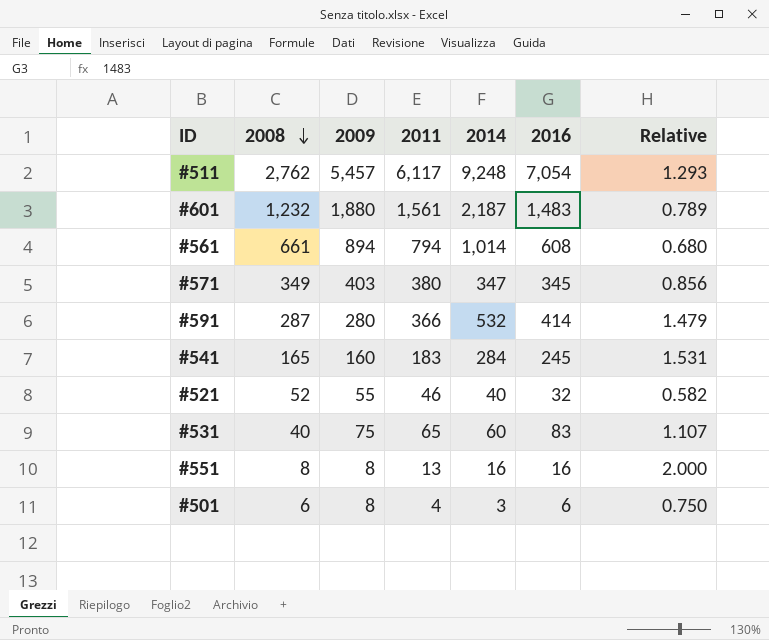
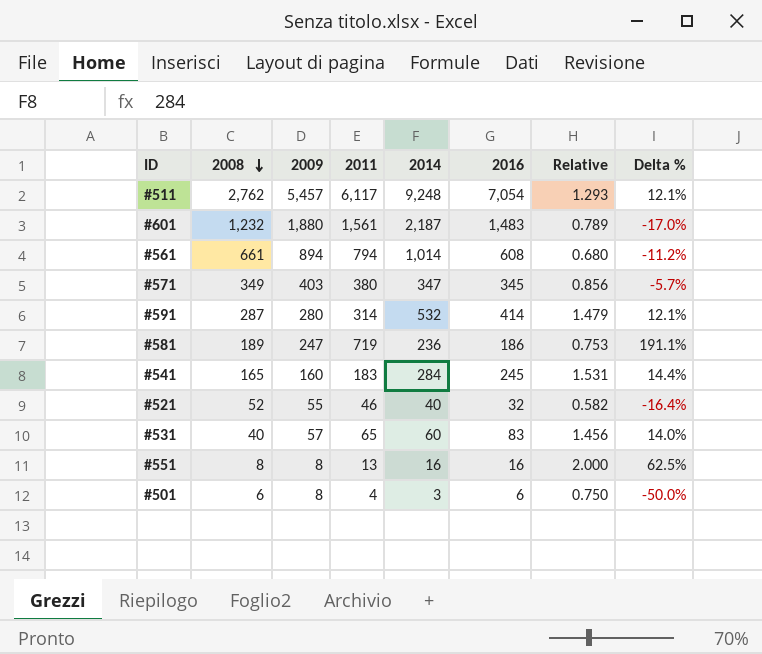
column Delta % | formula: none -> ([2011] - [2009]) / [2009]
#591 | 2011: 366 -> 314
row #581: none -> 189 | 247 | 719 | 236 | 186 | 0.753 | 191.1%
#531 | 2009: 75 -> 57
#531 | Relative: 1.107 -> 1.456

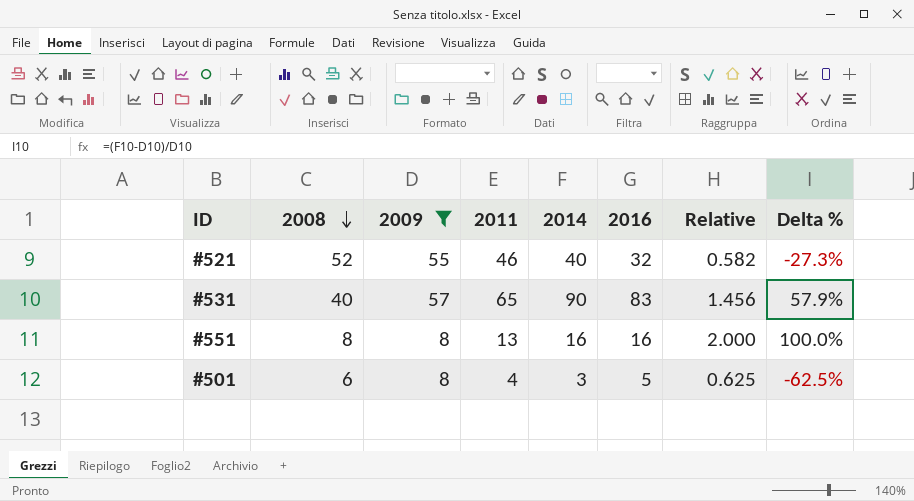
filter: none -> 2009 <= 57
column Delta % | formula: ([2011] - [2009]) / [2009] -> ([2014] - [2009]) / [2009]
#531 | 2014: 60 -> 90
#501 | 2016: 6 -> 5
#501 | Relative: 0.750 -> 0.625

